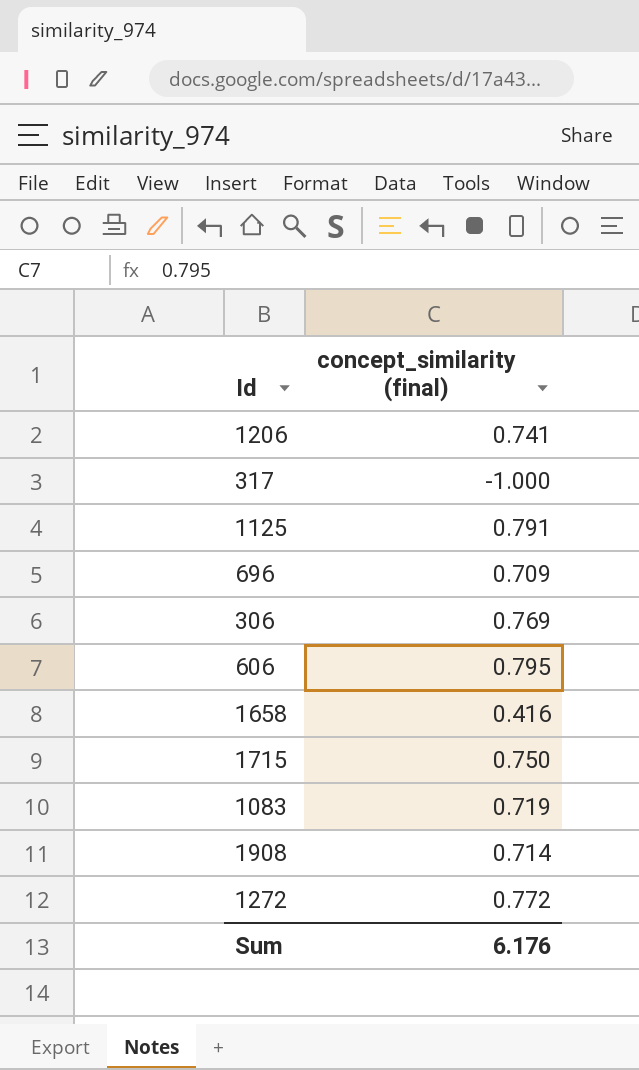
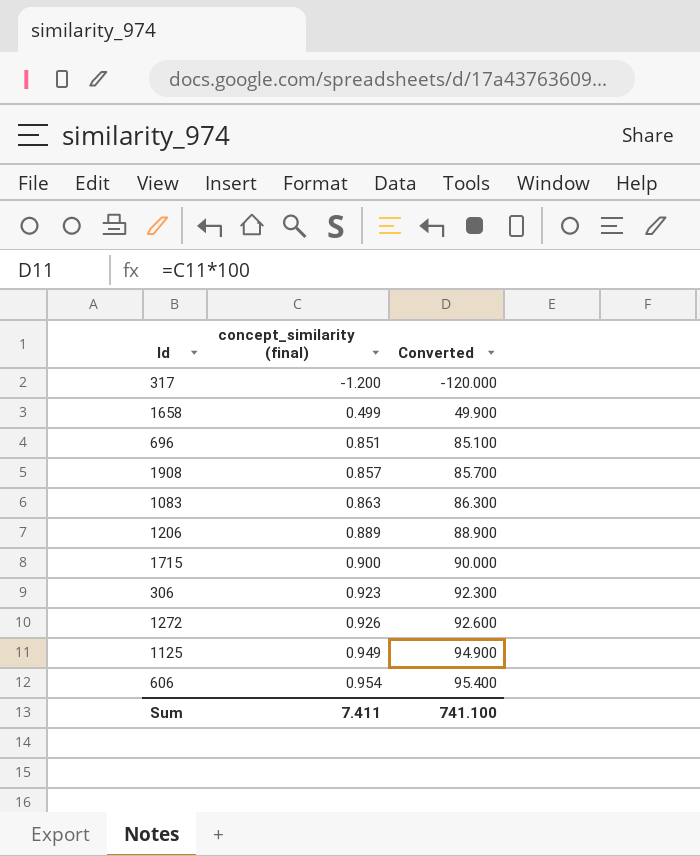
row order: none -> concept_similarity (final) ascending
column Converted | formula: none -> [concept_similarity (final)] * 100
317 | concept_similarity (final): -1.000 -> -1.200
1658 | concept_similarity (final): 0.416 -> 0.499
696 | concept_similarity (final): 0.709 -> 0.851
1908 | concept_similarity (final): 0.714 -> 0.857
1083 | concept_similarity (final): 0.719 -> 0.863
1206 | concept_similarity (final): 0.741 -> 0.889
1715 | concept_similarity (final): 0.750 -> 0.900
306 | concept_similarity (final): 0.769 -> 0.923
1272 | concept_similarity (final): 0.772 -> 0.926
1125 | concept_similarity (final): 0.791 -> 0.949
606 | concept_similarity (final): 0.795 -> 0.954
Sum | concept_similarity (final): 6.176 -> 7.411

